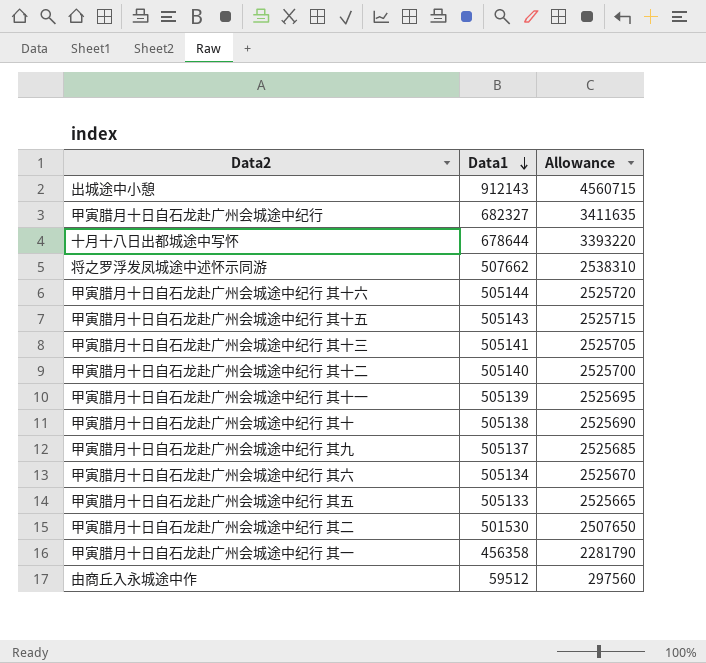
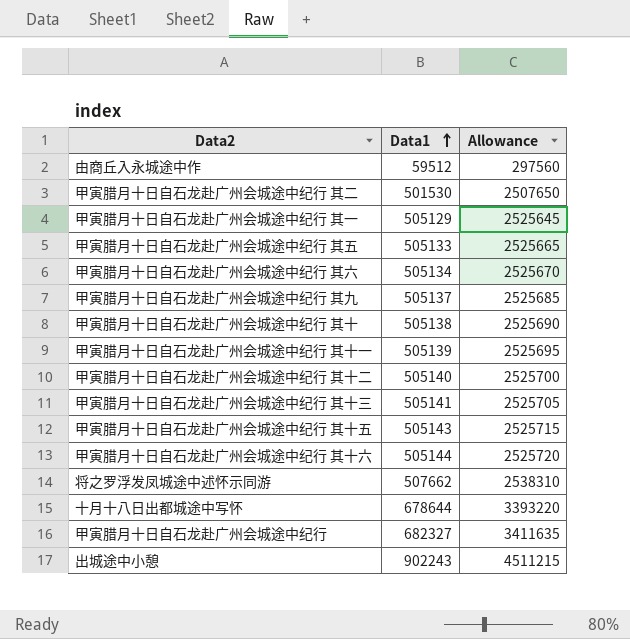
row order: Data1 descending -> Data1 ascending
甲寅腊月十日自石龙赴广州会城途中纪行 其一 | Data1: 456358 -> 505129
甲寅腊月十日自石龙赴广州会城途中纪行 其一 | Allowance: 2281790 -> 2525645
出城途中小憩 | Data1: 912143 -> 902243
出城途中小憩 | Allowance: 4560715 -> 4511215

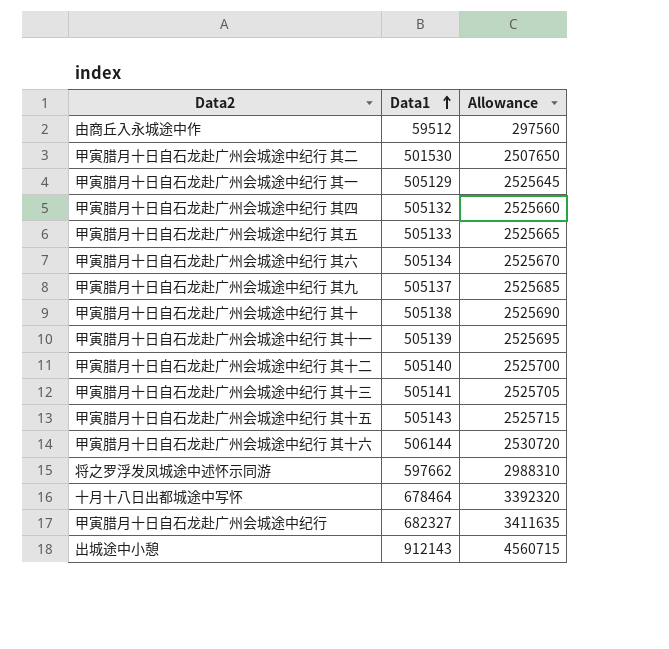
row 甲寅腊月十日自石龙赴广州会城途中纪行 其四: none -> 505132 | 2525660
甲寅腊月十日自石龙赴广州会城途中纪行 其十六 | Data1: 505144 -> 506144
甲寅腊月十日自石龙赴广州会城途中纪行 其十六 | Allowance: 2525720 -> 2530720
将之罗浮发凤城途中述怀示同游 | Data1: 507662 -> 597662
将之罗浮发凤城途中述怀示同游 | Allowance: 2538310 -> 2988310
十月十八日出都城途中写怀 | Data1: 678644 -> 678464
十月十八日出都城途中写怀 | Allowance: 3393220 -> 3392320
出城途中小憩 | Data1: 902243 -> 912143
出城途中小憩 | Allowance: 4511215 -> 4560715

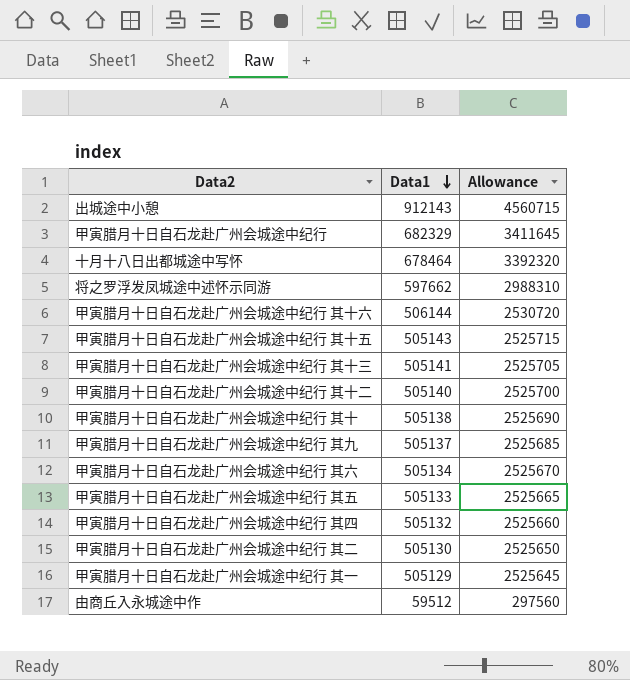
row order: Data1 ascending -> Data1 descending
row 甲寅腊月十日自石龙赴广州会城途中纪行 其十一: 505139 | 2525695 -> none
甲寅腊月十日自石龙赴广州会城途中纪行 | Data1: 682327 -> 682329
甲寅腊月十日自石龙赴广州会城途中纪行 | Allowance: 3411635 -> 3411645
甲寅腊月十日自石龙赴广州会城途中纪行 其二 | Data1: 501530 -> 505130
甲寅腊月十日自石龙赴广州会城途中纪行 其二 | Allowance: 2507650 -> 2525650

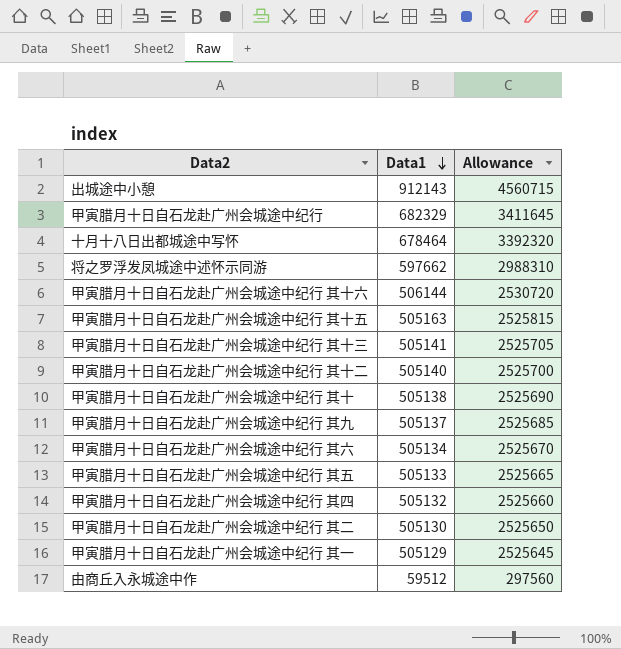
甲寅腊月十日自石龙赴广州会城途中纪行 其十五 | Data1: 505143 -> 505163
甲寅腊月十日自石龙赴广州会城途中纪行 其十五 | Allowance: 2525715 -> 2525815

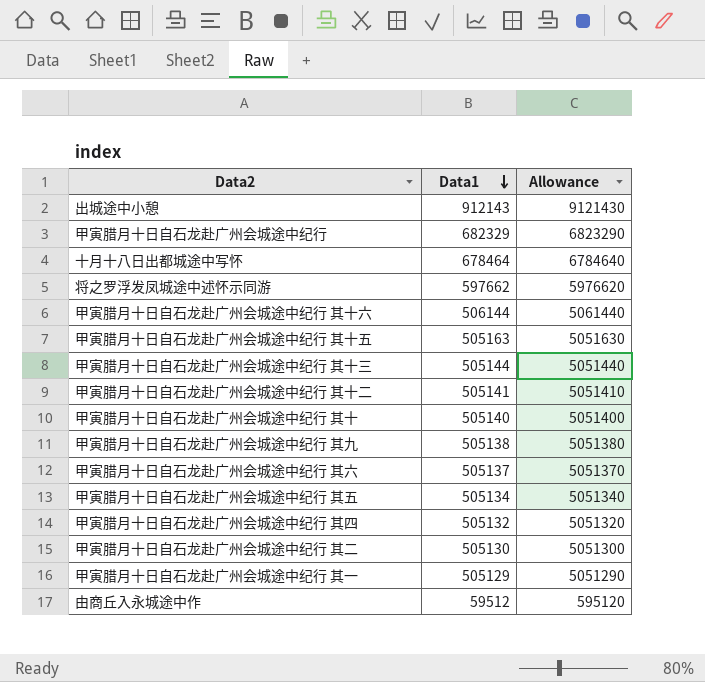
column Allowance | formula: [Data1] * 5 -> [Data1] * 10
甲寅腊月十日自石龙赴广州会城途中纪行 其十三 | Data1: 505141 -> 505144
甲寅腊月十日自石龙赴广州会城途中纪行 其十二 | Data1: 505140 -> 505141
甲寅腊月十日自石龙赴广州会城途中纪行 其十 | Data1: 505138 -> 505140
甲寅腊月十日自石龙赴广州会城途中纪行 其九 | Data1: 505137 -> 505138
甲寅腊月十日自石龙赴广州会城途中纪行 其六 | Data1: 505134 -> 505137
甲寅腊月十日自石龙赴广州会城途中纪行 其五 | Data1: 505133 -> 505134

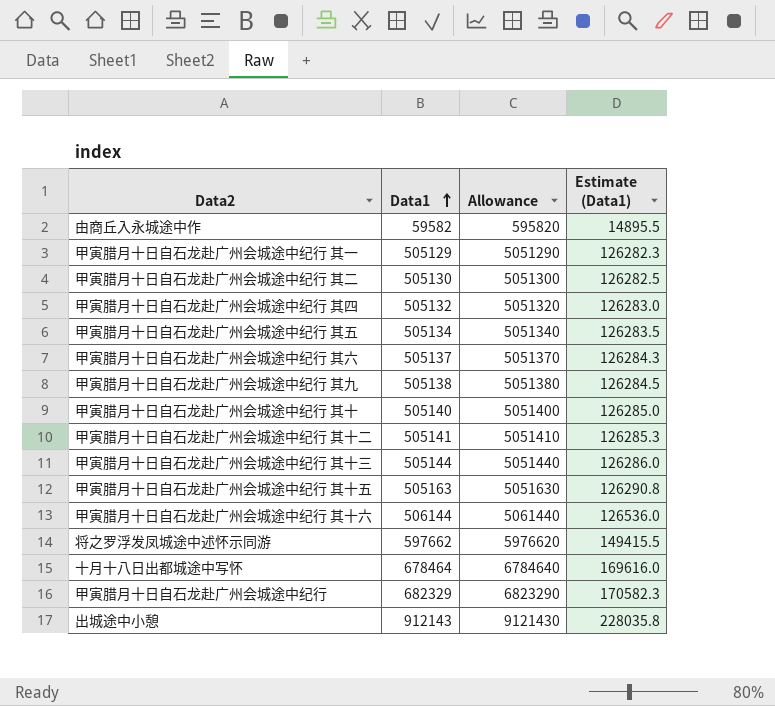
row order: Data1 descending -> Data1 ascending
column Estimate (Data1) | formula: none -> [Data1] * 0.25
由商丘入永城途中作 | Data1: 59512 -> 59582
由商丘入永城途中作 | Allowance: 595120 -> 595820

